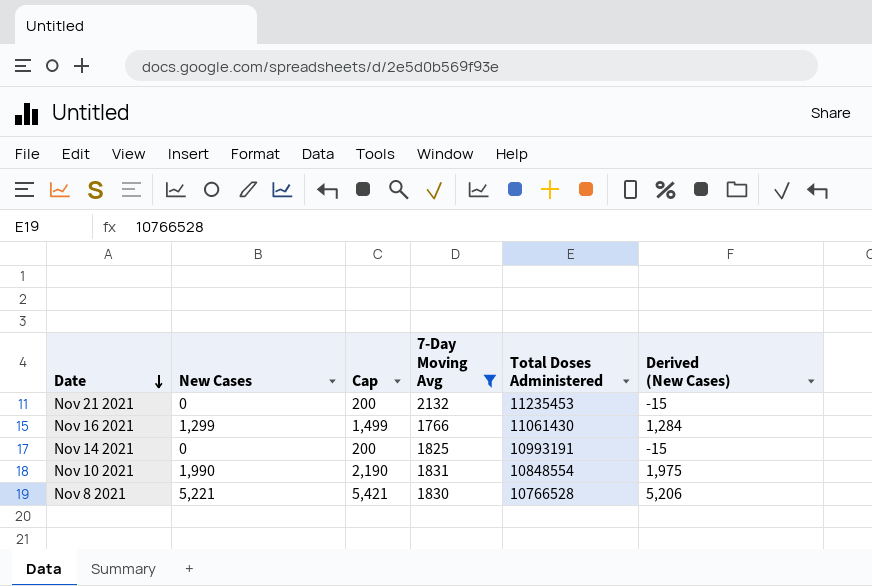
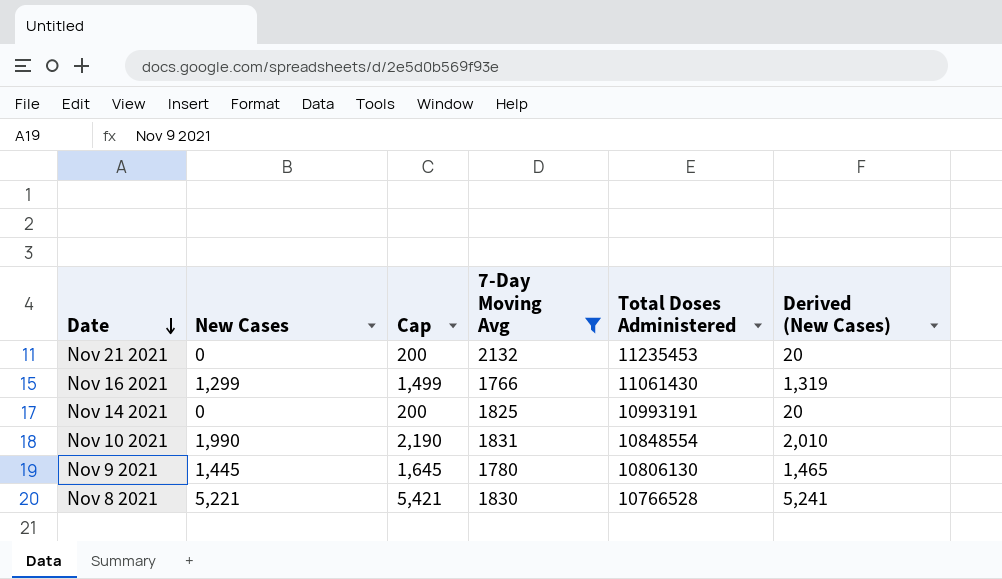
column Derived (New Cases) | formula: [New Cases] - 15 -> [New Cases] + 20
row Nov 9 2021: none -> 1,445 | 1,645 | 1780 | 10806130 | 1,465

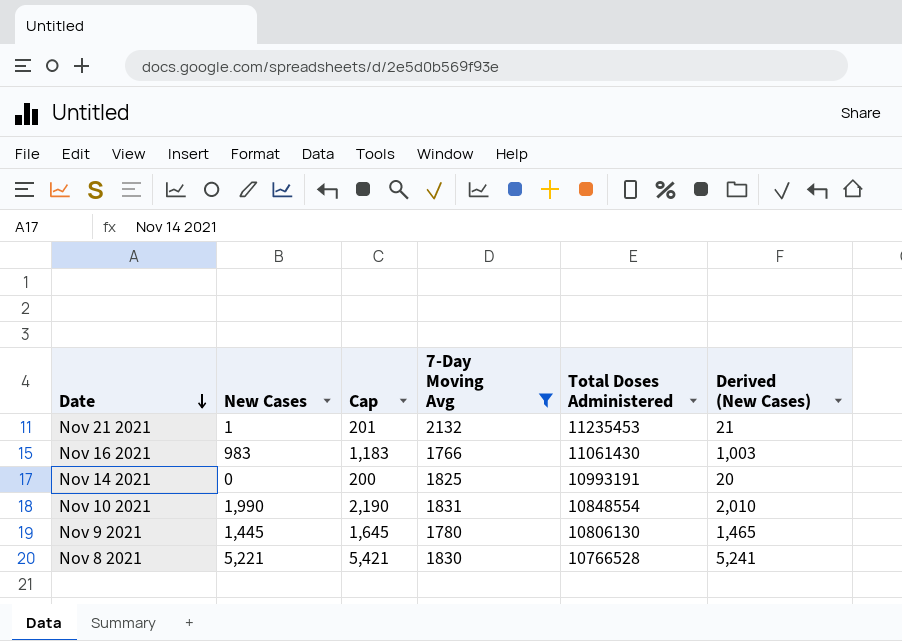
Nov 21 2021 | New Cases: 0 -> 1
Nov 21 2021 | Cap: 200 -> 201
Nov 21 2021 | Derived (New Cases): 20 -> 21
Nov 16 2021 | New Cases: 1,299 -> 983
Nov 16 2021 | Cap: 1,499 -> 1,183
Nov 16 2021 | Derived (New Cases): 1,319 -> 1,003

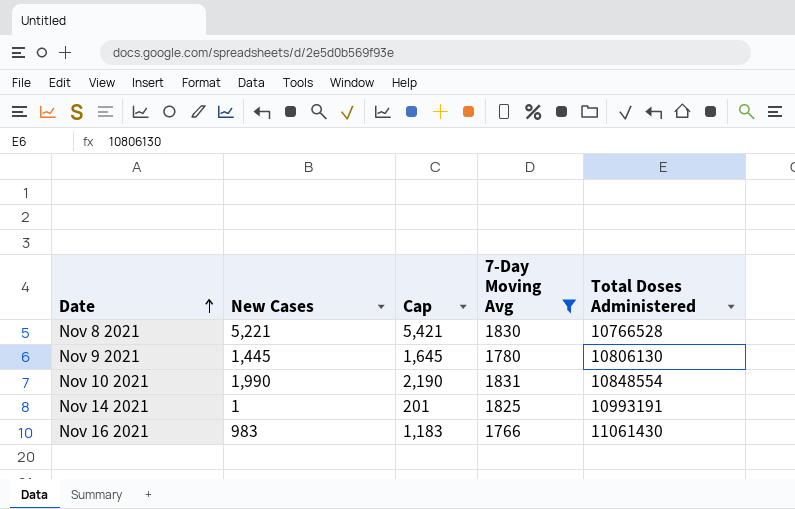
row order: Date descending -> Date ascending
column Derived (New Cases) | formula: [New Cases] + 20 -> none
row Nov 21 2021: 1 | 201 | 2132 | 11235453 | 21 -> none
Nov 14 2021 | New Cases: 0 -> 1
Nov 14 2021 | Cap: 200 -> 201

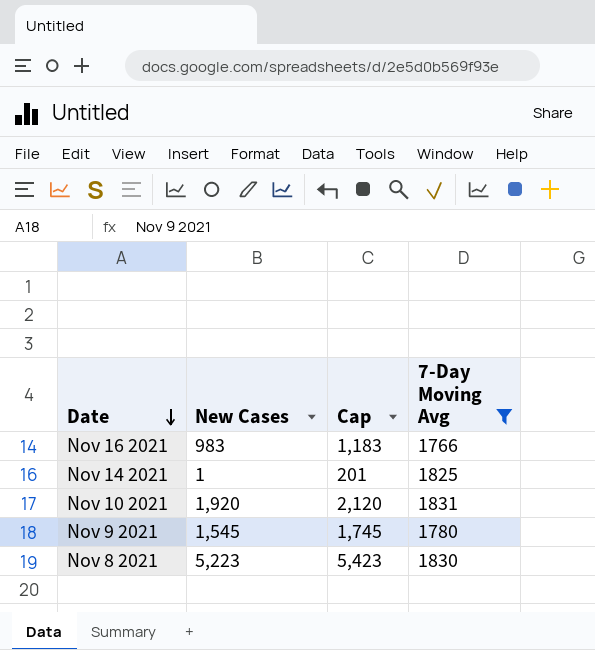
row order: Date ascending -> Date descending
column Total Doses Administered | position: 5 -> none
Nov 10 2021 | New Cases: 1,990 -> 1,920
Nov 10 2021 | Cap: 2,190 -> 2,120
Nov 9 2021 | New Cases: 1,445 -> 1,545
Nov 9 2021 | Cap: 1,645 -> 1,745
Nov 8 2021 | New Cases: 5,221 -> 5,223
Nov 8 2021 | Cap: 5,421 -> 5,423

